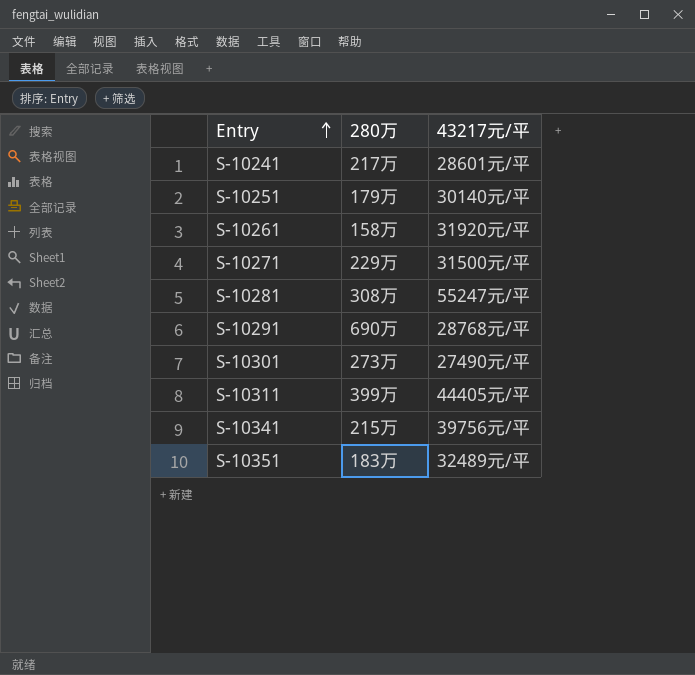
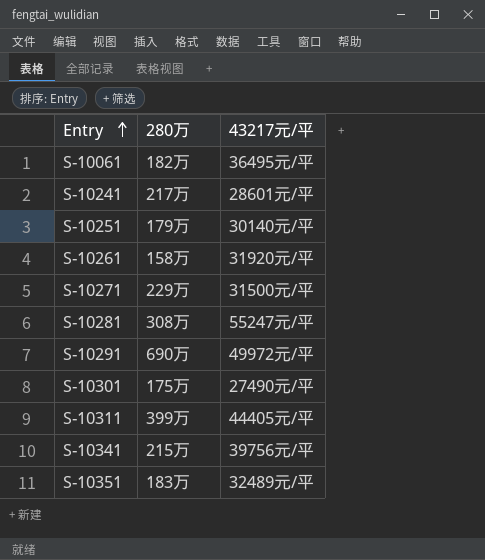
row S-10061: none -> 182万 | 36495元/平
S-10291 | 43217元/平: 28768元/平 -> 49972元/平
S-10301 | 280万: 273万 -> 175万

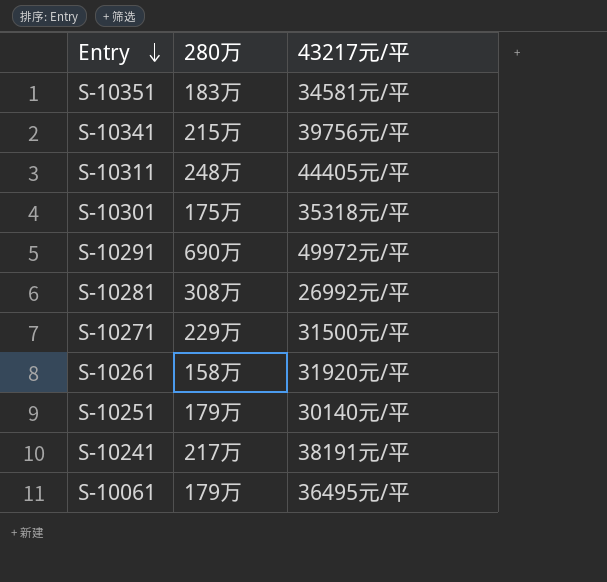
row order: Entry ascending -> Entry descending
S-10351 | 43217元/平: 32489元/平 -> 34581元/平
S-10311 | 280万: 399万 -> 248万
S-10301 | 43217元/平: 27490元/平 -> 35318元/平
S-10281 | 43217元/平: 55247元/平 -> 26992元/平
S-10241 | 43217元/平: 28601元/平 -> 38191元/平
S-10061 | 280万: 182万 -> 179万

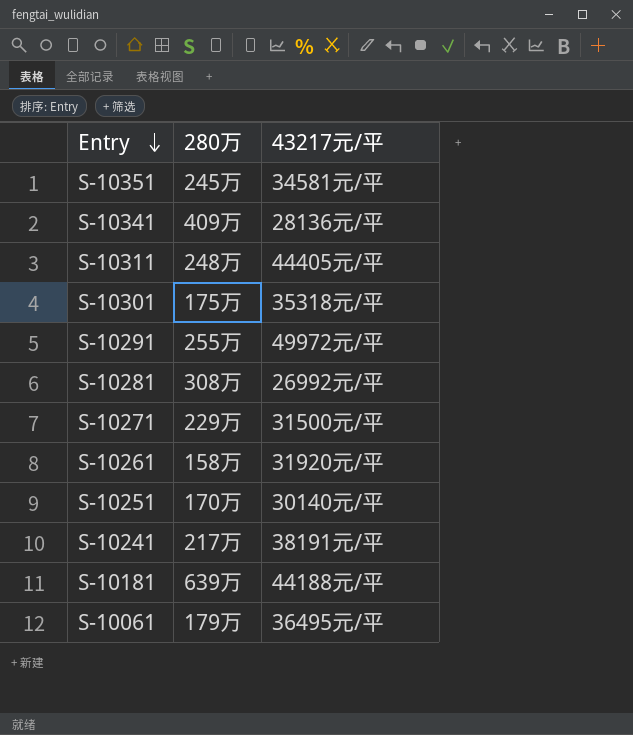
S-10351 | 280万: 183万 -> 245万
S-10341 | 280万: 215万 -> 409万
S-10341 | 43217元/平: 39756元/平 -> 28136元/平
S-10291 | 280万: 690万 -> 255万
S-10251 | 280万: 179万 -> 170万
row S-10181: none -> 639万 | 44188元/平

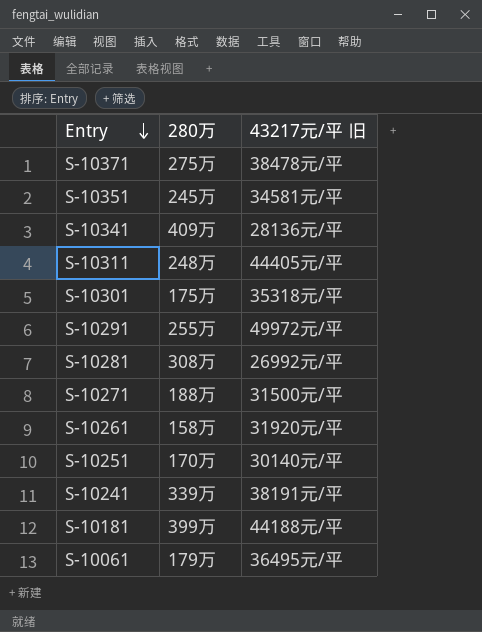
column name: 43217元/平 -> 43217元/平 旧
row S-10371: none -> 275万 | 38478元/平
S-10271 | 280万: 229万 -> 188万
S-10241 | 280万: 217万 -> 339万
S-10181 | 280万: 639万 -> 399万

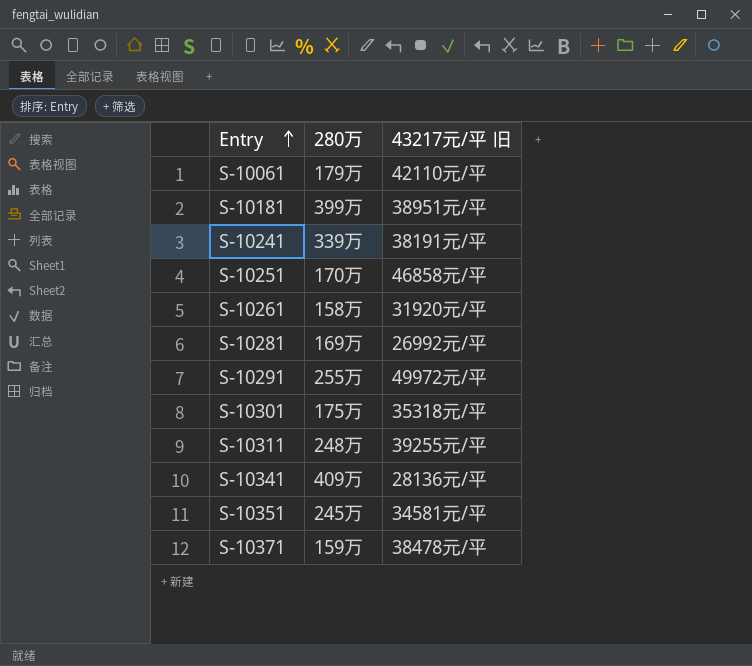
row order: Entry descending -> Entry ascending
row S-10271: 188万 | 31500元/平 -> none
S-10061 | 43217元/平 旧: 36495元/平 -> 42110元/平
S-10181 | 43217元/平 旧: 44188元/平 -> 38951元/平
S-10251 | 43217元/平 旧: 30140元/平 -> 46858元/平
S-10281 | 280万: 308万 -> 169万
S-10311 | 43217元/平 旧: 44405元/平 -> 39255元/平
S-10371 | 280万: 275万 -> 159万

